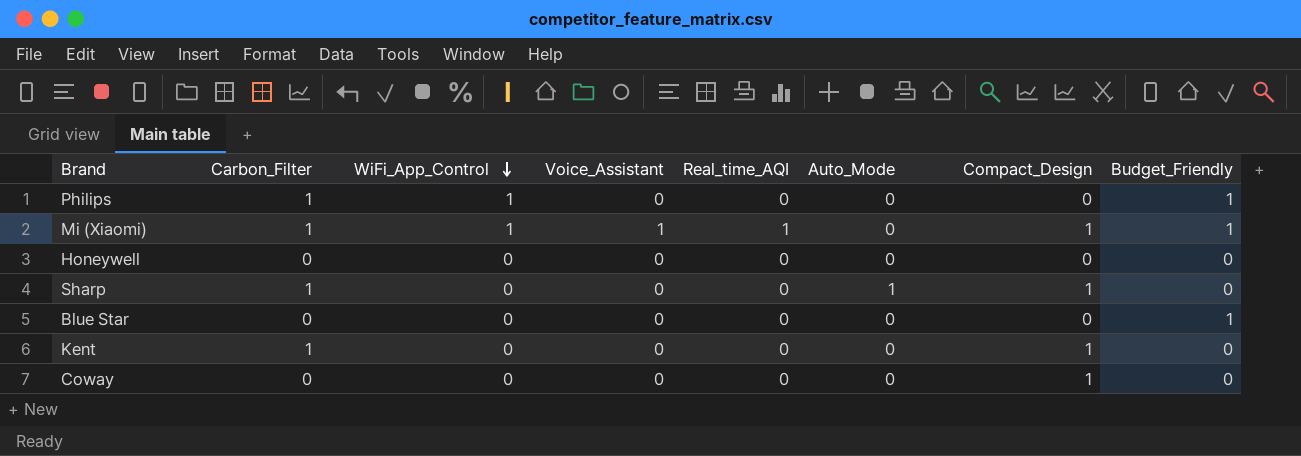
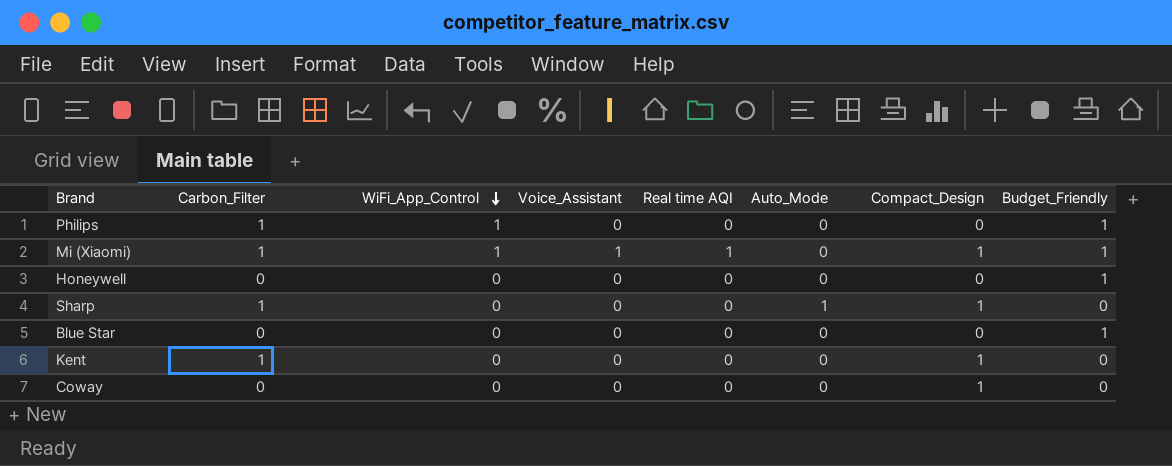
column name: Real_time_AQI -> Real time AQI
Honeywell | Budget_Friendly: 0 -> 1

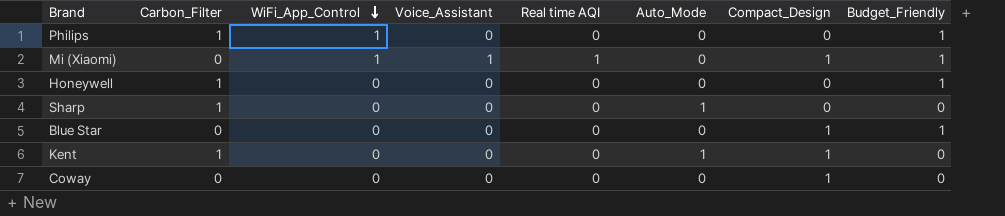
Mi (Xiaomi) | Carbon_Filter: 1 -> 0
Honeywell | Carbon_Filter: 0 -> 1
Sharp | Compact_Design: 1 -> 0
Blue Star | Compact_Design: 0 -> 1
Kent | Auto_Mode: 0 -> 1

